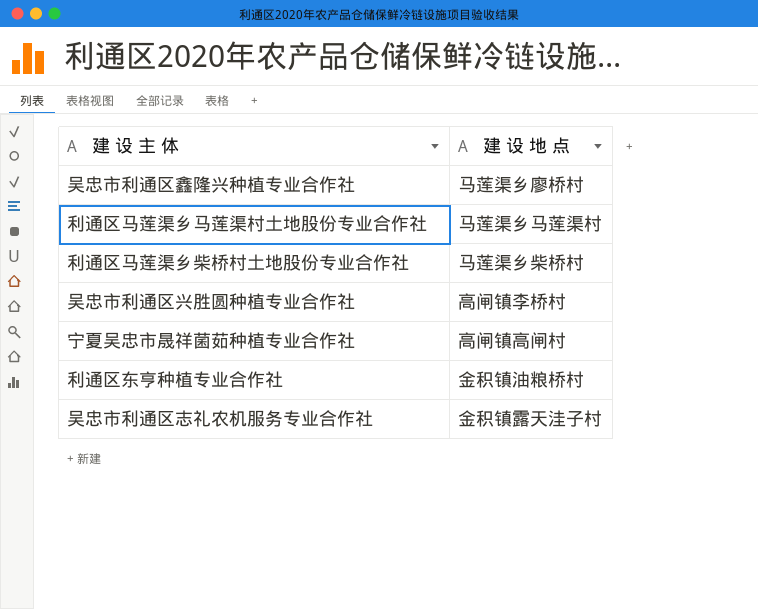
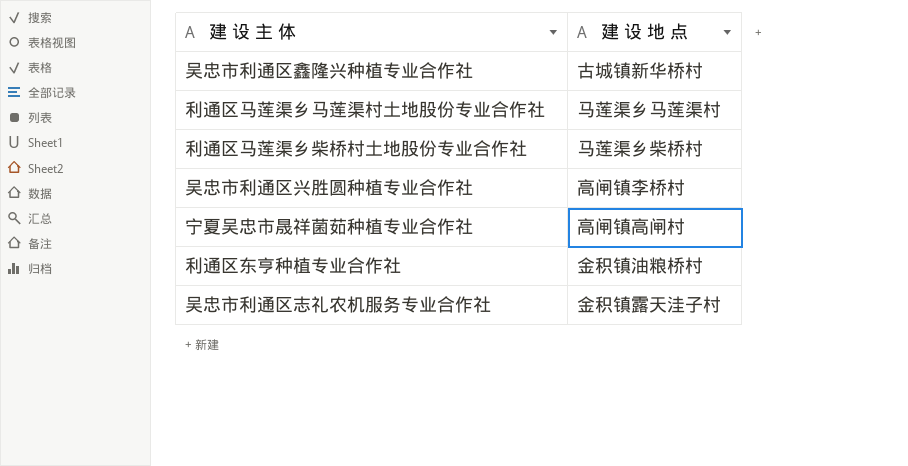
吴忠市利通区鑫隆兴种植专业合作社 | 建 设 地 点: 马莲渠乡廖桥村 -> 古城镇新华桥村

